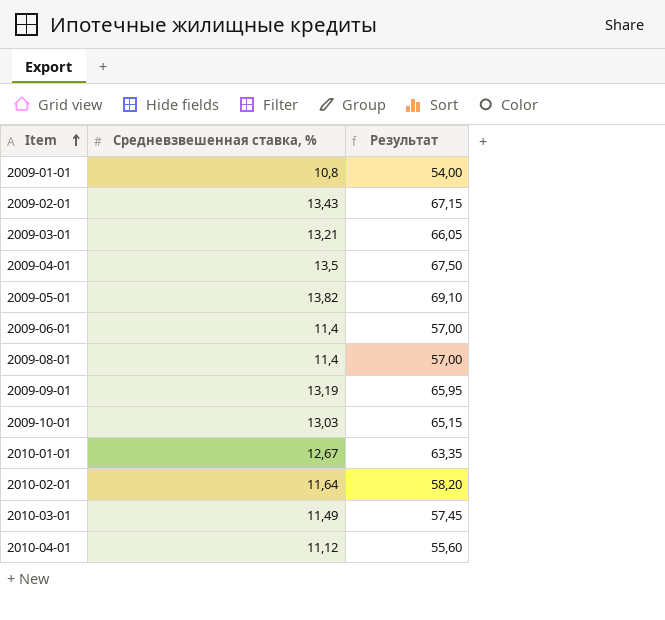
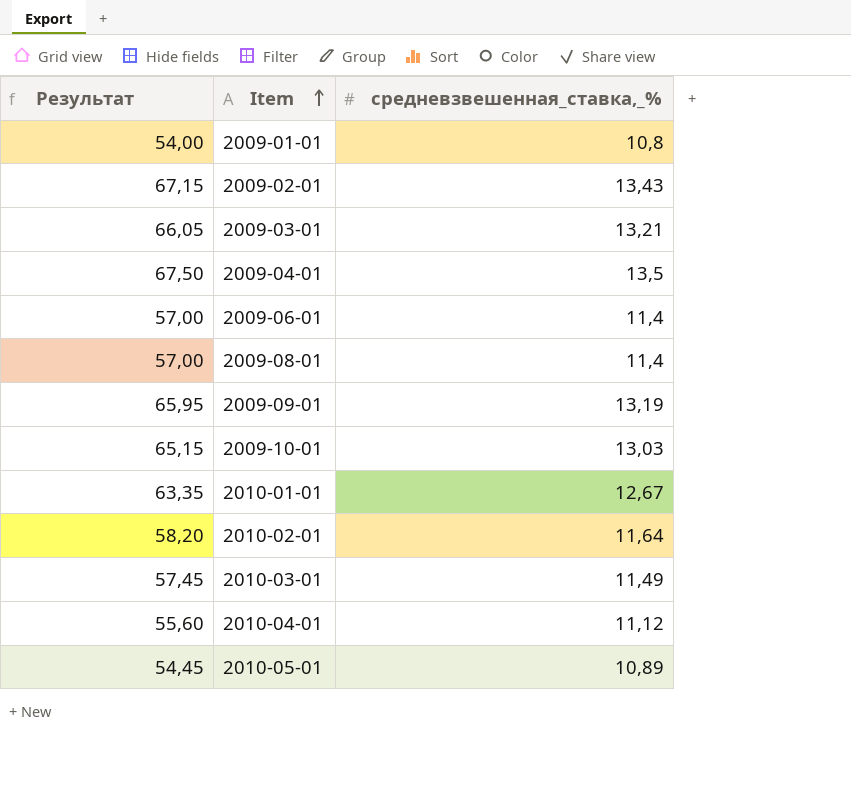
column Результат | position: 3 -> 1
column name: Средневзвешенная ставка, % -> средневзвешенная_ставка,_%
row 2009-05-01: 13,82 | 69,10 -> none
row 2010-05-01: none -> 54,45 | 10,89

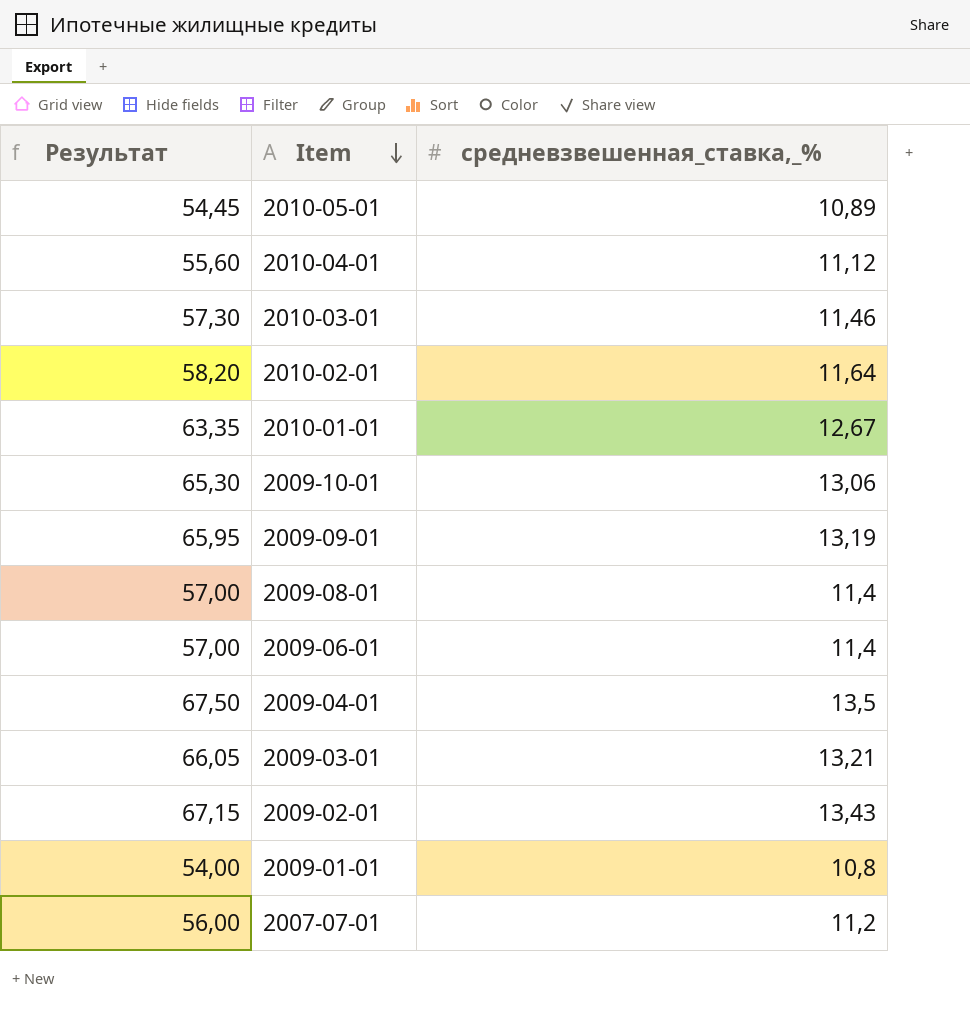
row order: Item ascending -> Item descending
2010-03-01 | Результат: 57,45 -> 57,30
2010-03-01 | средневзвешенная_ставка,_%: 11,49 -> 11,46
2009-10-01 | Результат: 65,15 -> 65,30
2009-10-01 | средневзвешенная_ставка,_%: 13,03 -> 13,06
row 2007-07-01: none -> 56,00 | 11,2

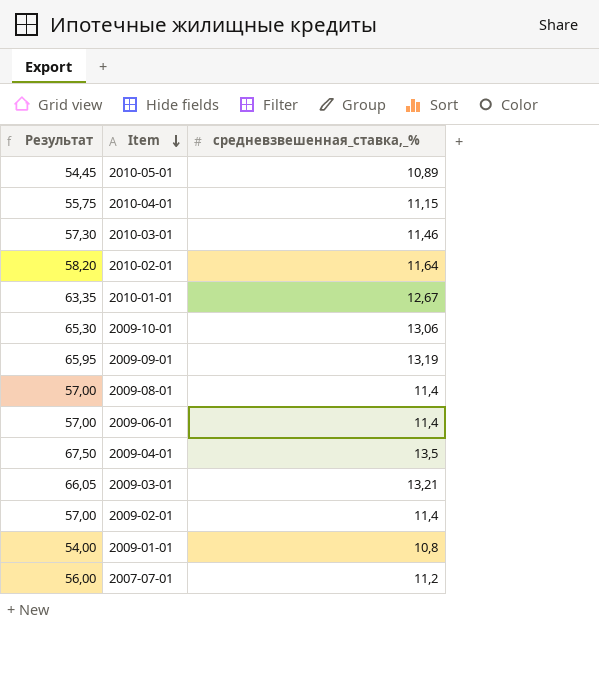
2010-04-01 | Результат: 55,60 -> 55,75
2010-04-01 | средневзвешенная_ставка,_%: 11,12 -> 11,15
2009-02-01 | Результат: 67,15 -> 57,00
2009-02-01 | средневзвешенная_ставка,_%: 13,43 -> 11,4

